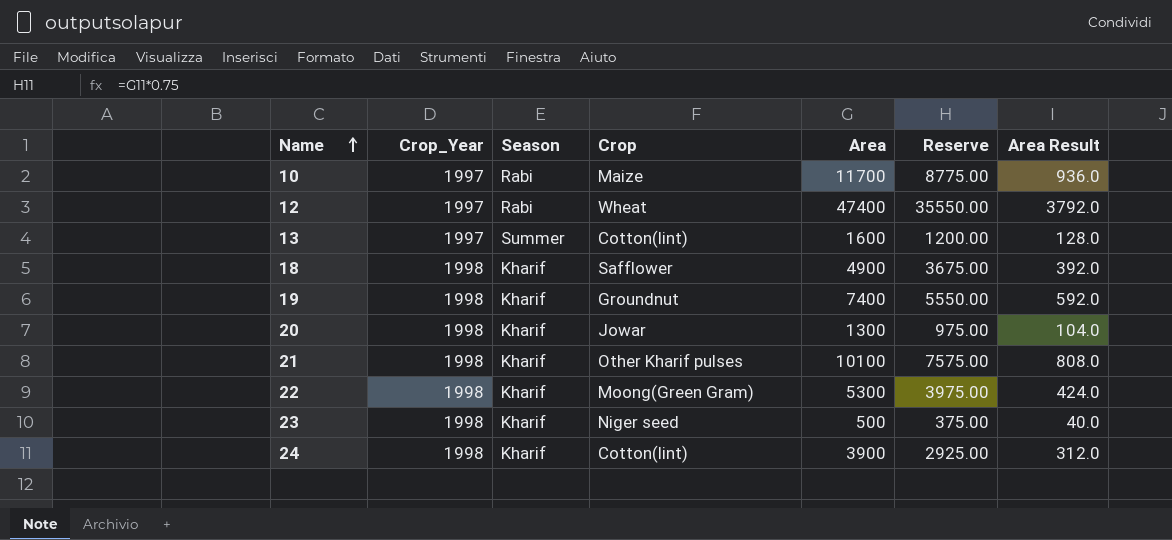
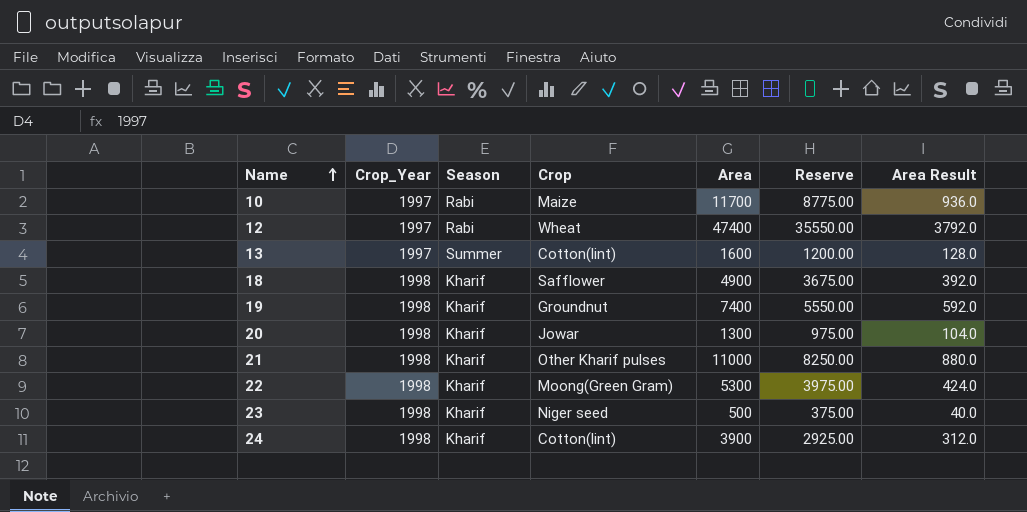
21 | Area: 10100 -> 11000
21 | Reserve: 7575.00 -> 8250.00
21 | Area Result: 808.0 -> 880.0

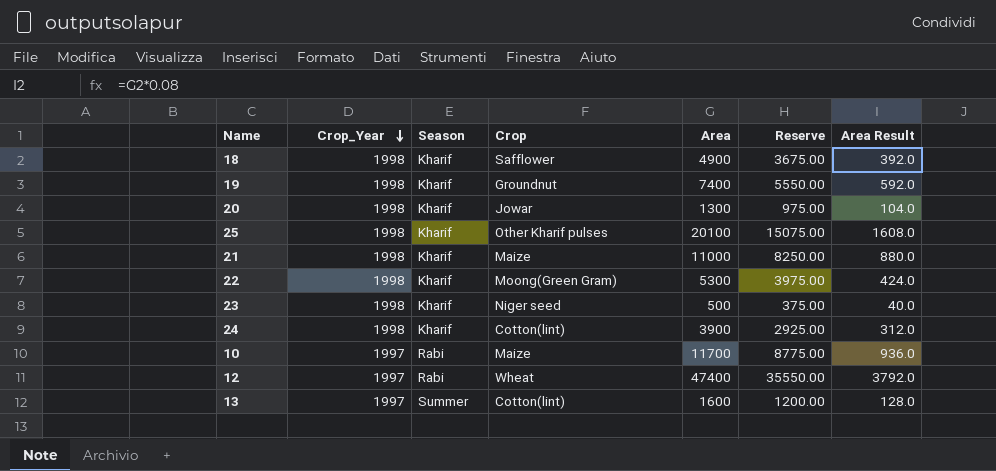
row order: Name ascending -> Crop_Year descending
row 25: none -> 1998 | Kharif | Other Kharif pulses | 20100 | 15075.00 | 1608.0
21 | Crop: Other Kharif pulses -> Maize

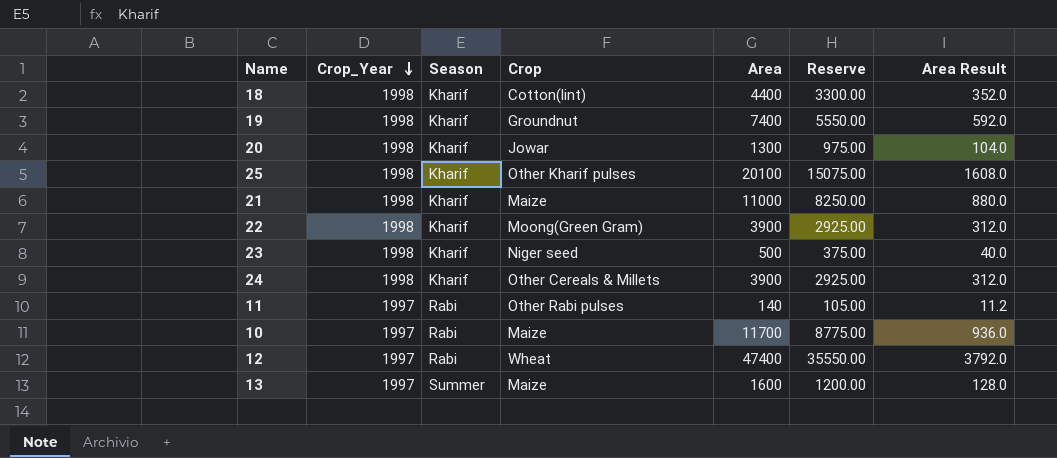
18 | Crop: Safflower -> Cotton(lint)
18 | Area: 4900 -> 4400
18 | Reserve: 3675.00 -> 3300.00
18 | Area Result: 392.0 -> 352.0
22 | Area: 5300 -> 3900
22 | Reserve: 3975.00 -> 2925.00
22 | Area Result: 424.0 -> 312.0
24 | Crop: Cotton(lint) -> Other Cereals & Millets
row 11: none -> 1997 | Rabi | Other Rabi pulses | 140 | 105.00 | 11.2
13 | Crop: Cotton(lint) -> Maize

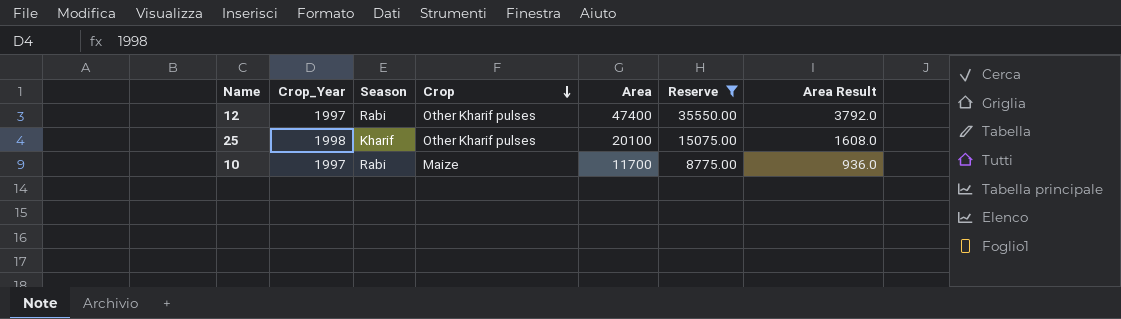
filter: none -> Reserve >= 8775.00
row order: Crop_Year descending -> Crop descending
12 | Crop: Wheat -> Other Kharif pulses

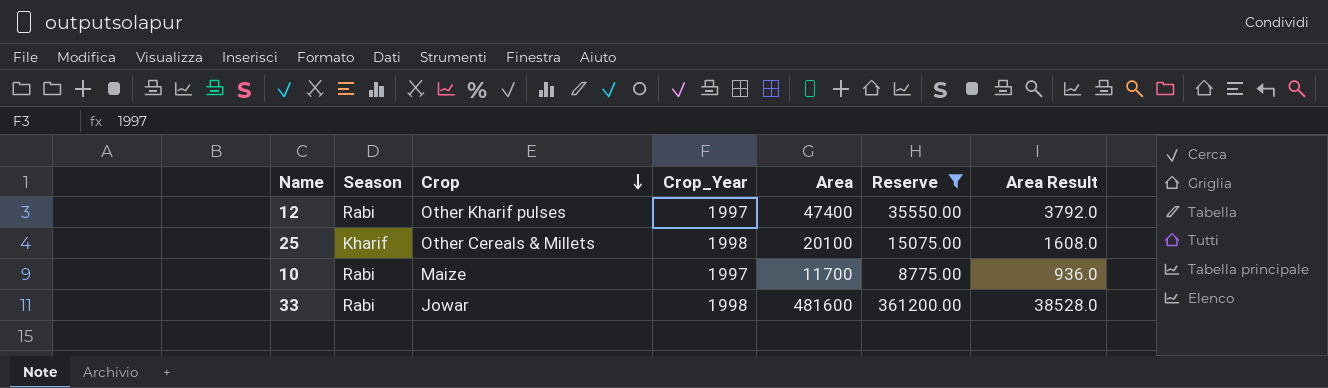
column Crop_Year | position: 2 -> 4
25 | Crop: Other Kharif pulses -> Other Cereals & Millets
row 33: none -> Rabi | Jowar | 1998 | 481600 | 361200.00 | 38528.0

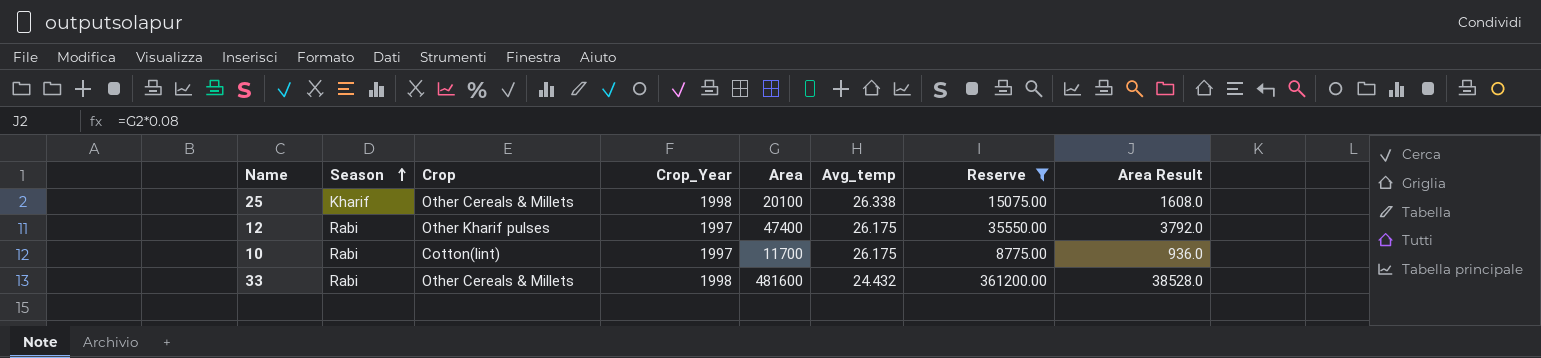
row order: Crop descending -> Season ascending
column Avg_temp | position: none -> 6
10 | Crop: Maize -> Cotton(lint)
33 | Crop: Jowar -> Other Cereals & Millets

